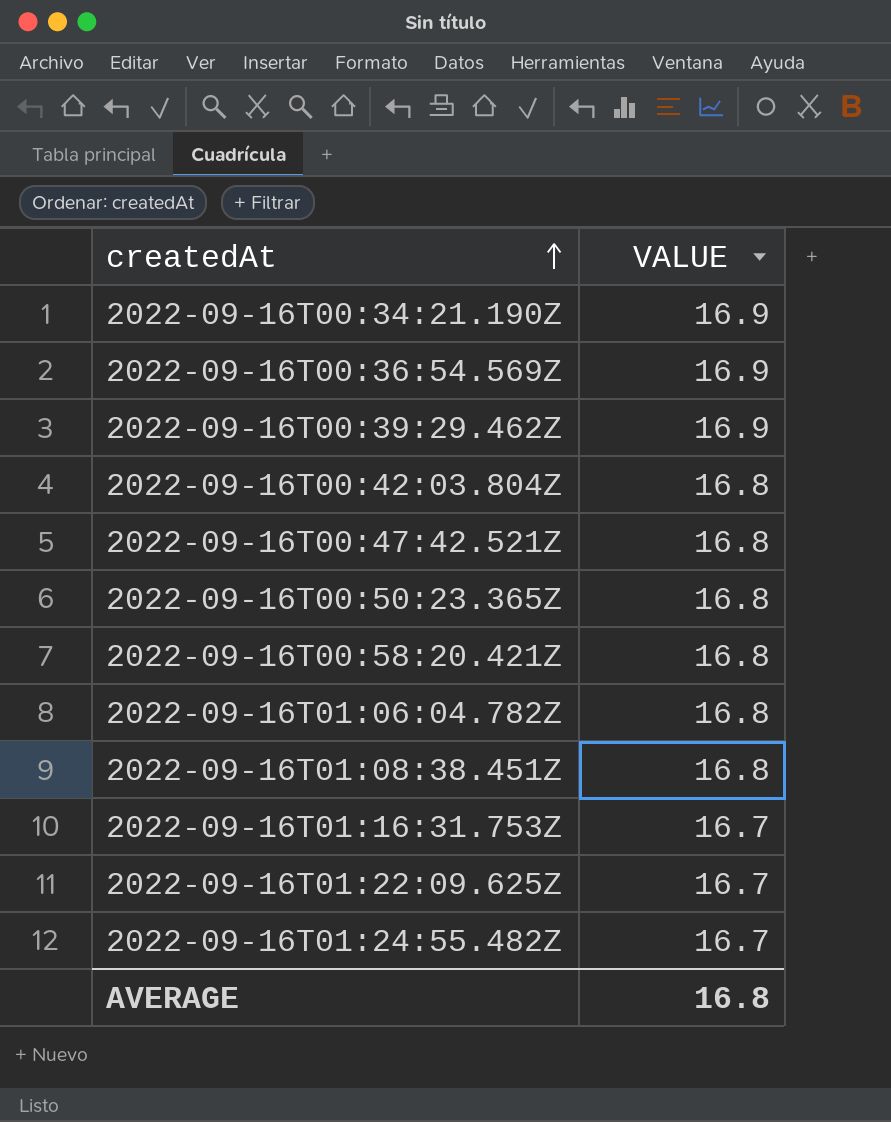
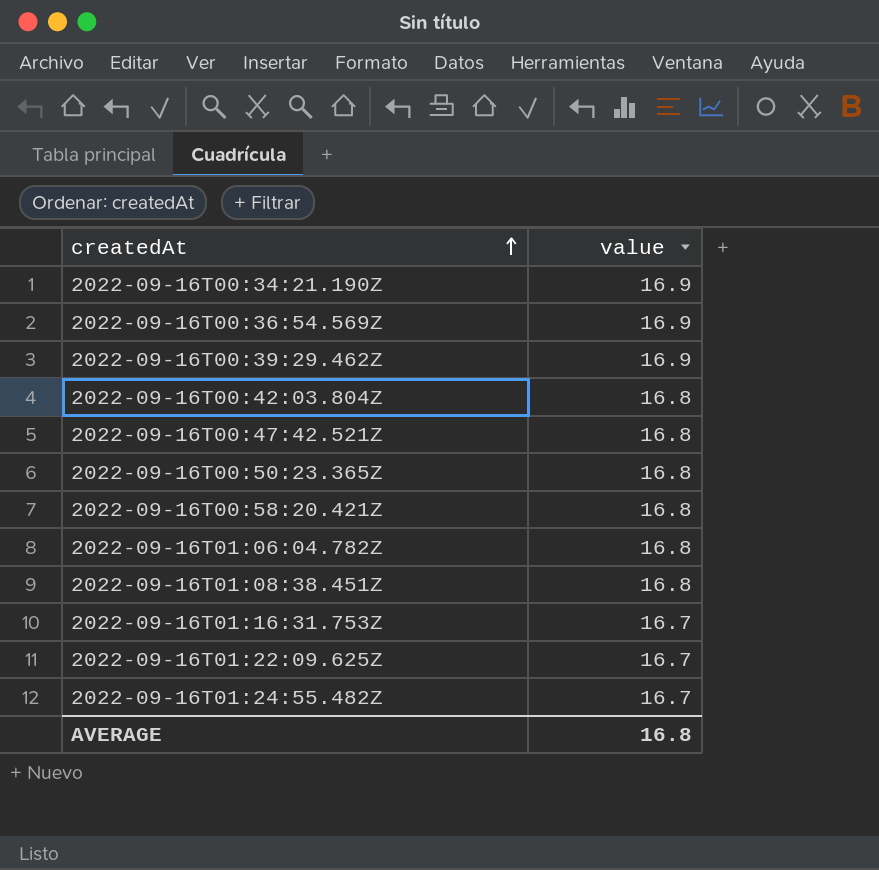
column name: VALUE -> value

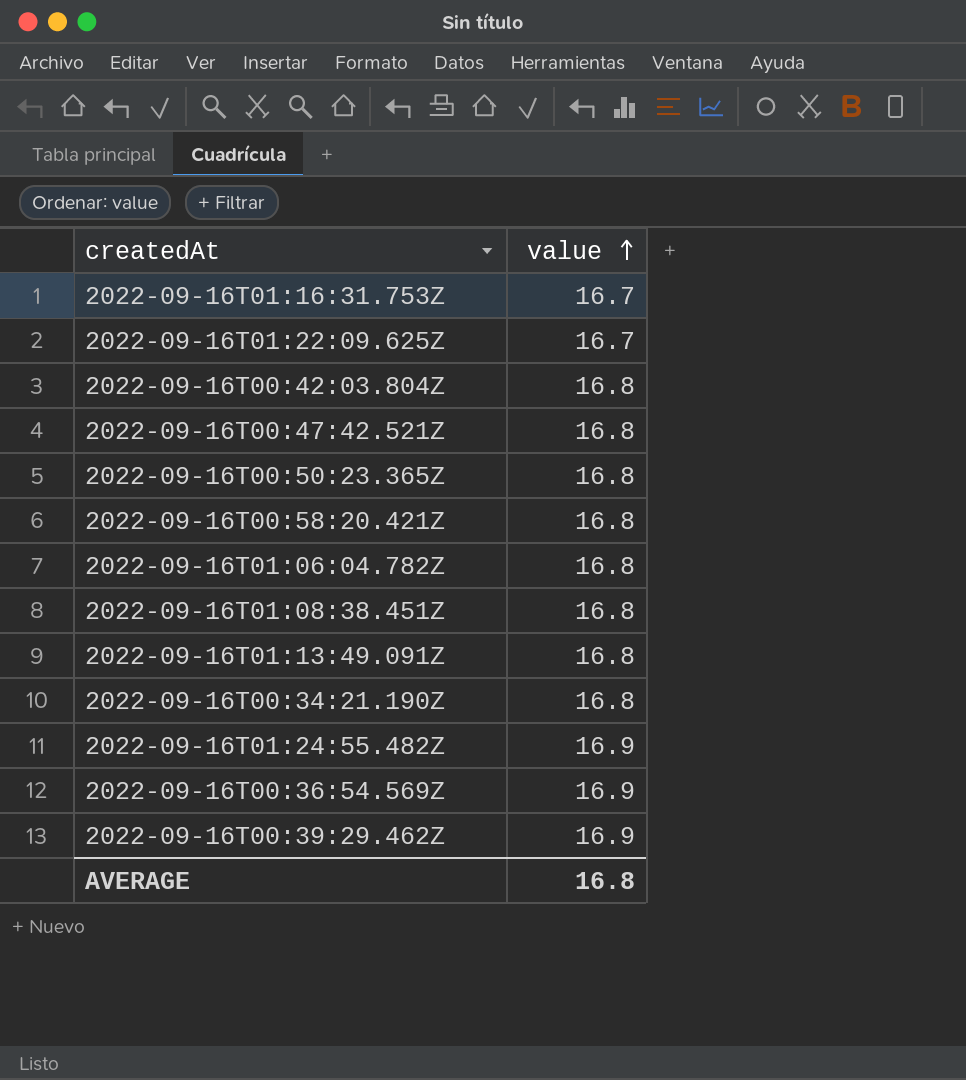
row order: createdAt ascending -> value ascending
row 2022-09-16T01:13:49.091Z: none -> 16.8
2022-09-16T00:34:21.190Z | value: 16.9 -> 16.8
2022-09-16T01:24:55.482Z | value: 16.7 -> 16.9

